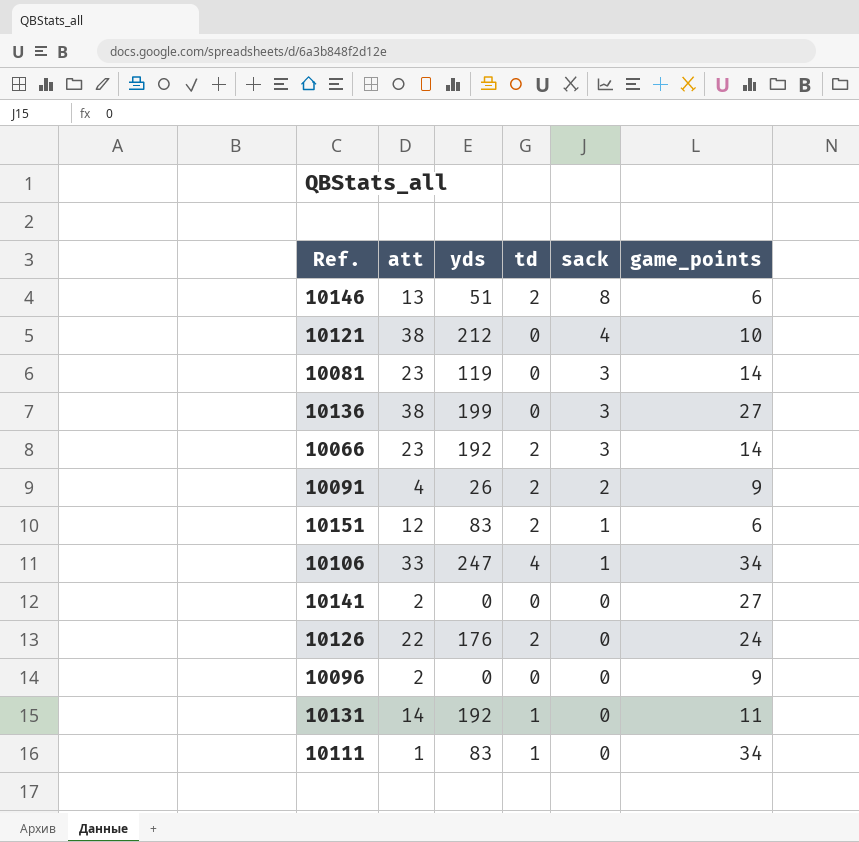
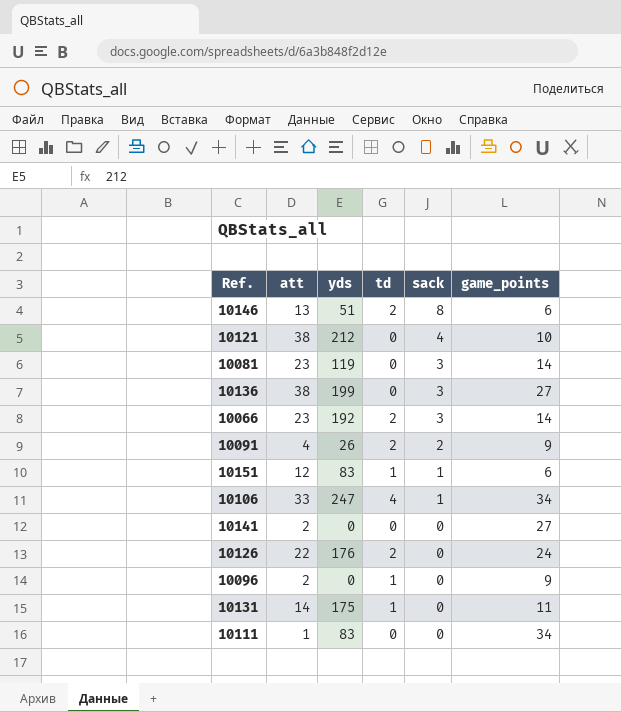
10151 | td: 2 -> 1
10096 | td: 0 -> 1
10131 | yds: 192 -> 175
10111 | td: 1 -> 0

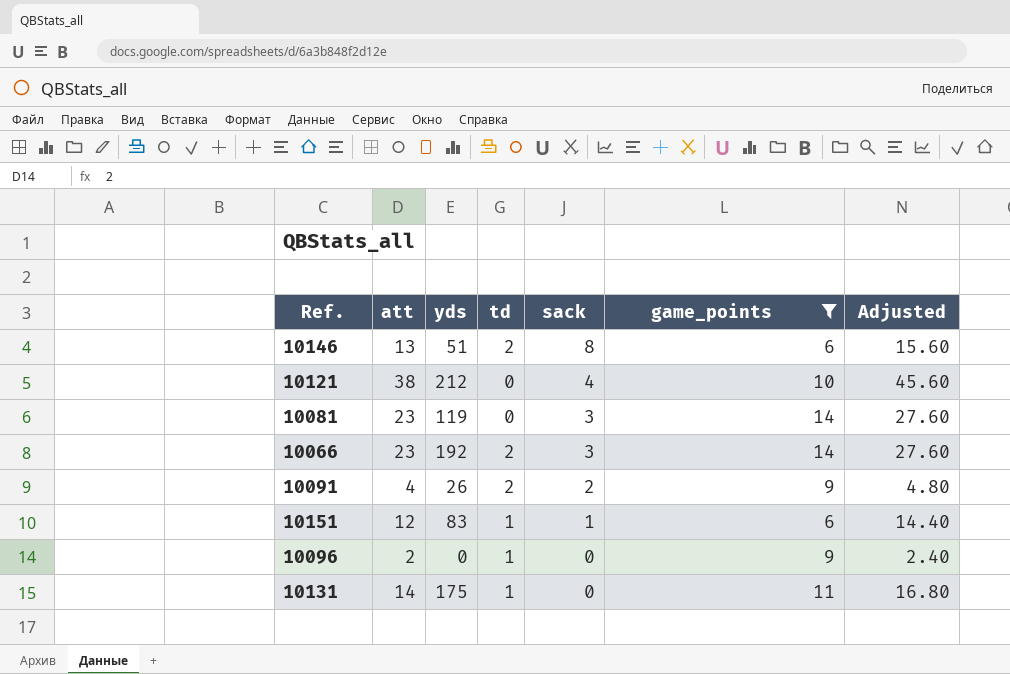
filter: none -> game_points <= 14
column Adjusted | formula: none -> [att] * 1.2

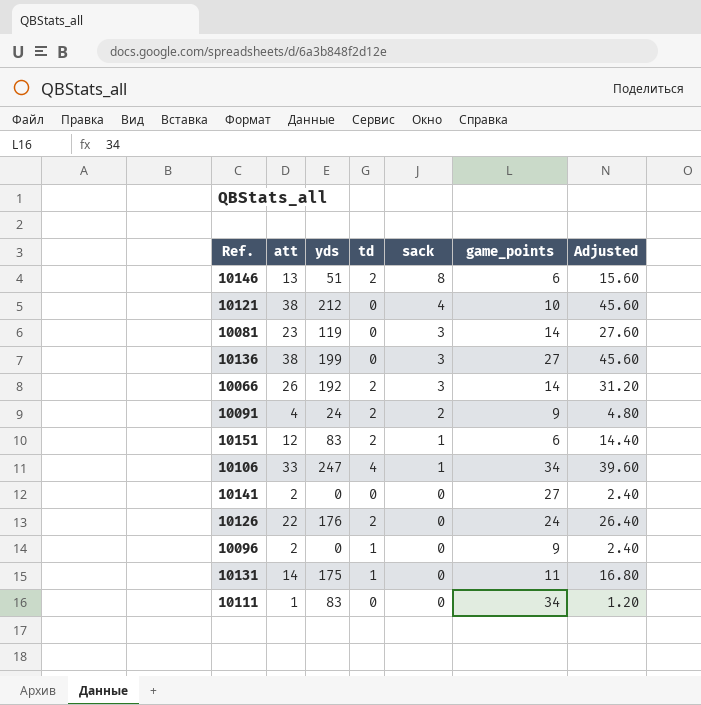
filter: game_points <= 14 -> none
10066 | att: 23 -> 26
10066 | Adjusted: 27.60 -> 31.20
10091 | yds: 26 -> 24
10151 | td: 1 -> 2

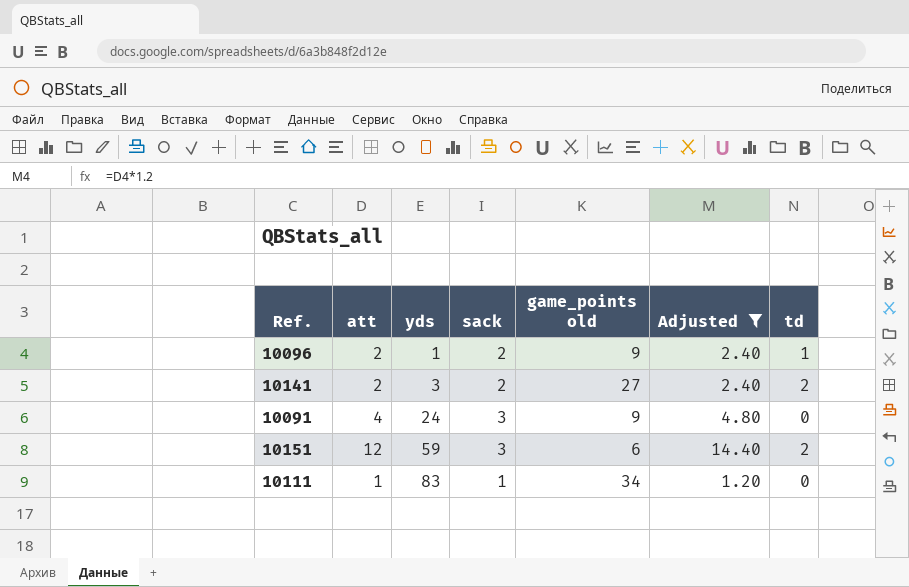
filter: none -> Adjusted <= 14.40
row order: sack descending -> yds ascending
column name: game_points -> game_points old
column td | position: 4 -> 7
10096 | yds: 0 -> 1
10096 | sack: 0 -> 2
10141 | yds: 0 -> 3
10141 | sack: 0 -> 2
10141 | td: 0 -> 2
10091 | sack: 2 -> 3
10091 | td: 2 -> 0
10151 | yds: 83 -> 59
10151 | sack: 1 -> 3
10111 | sack: 0 -> 1

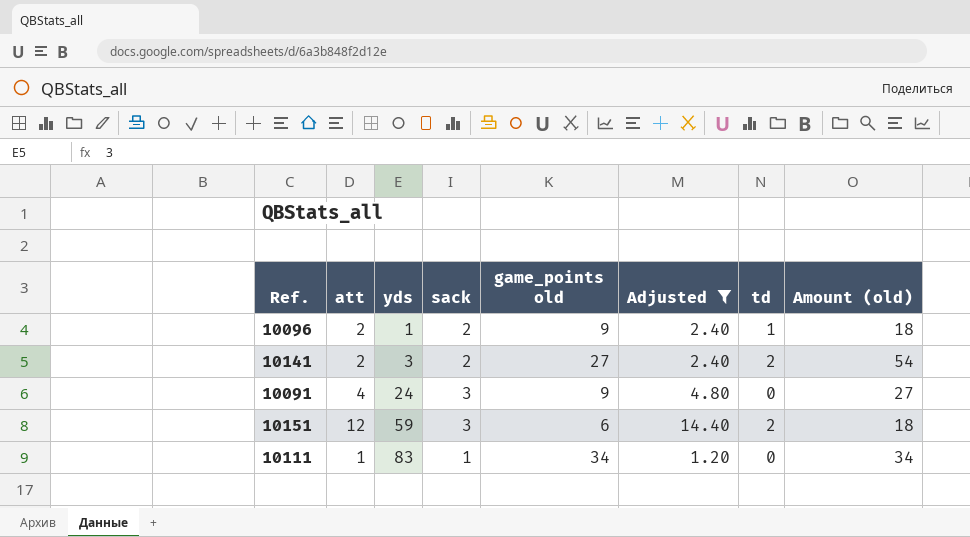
column Amount (old) | formula: none -> [sack] * [game_points old]

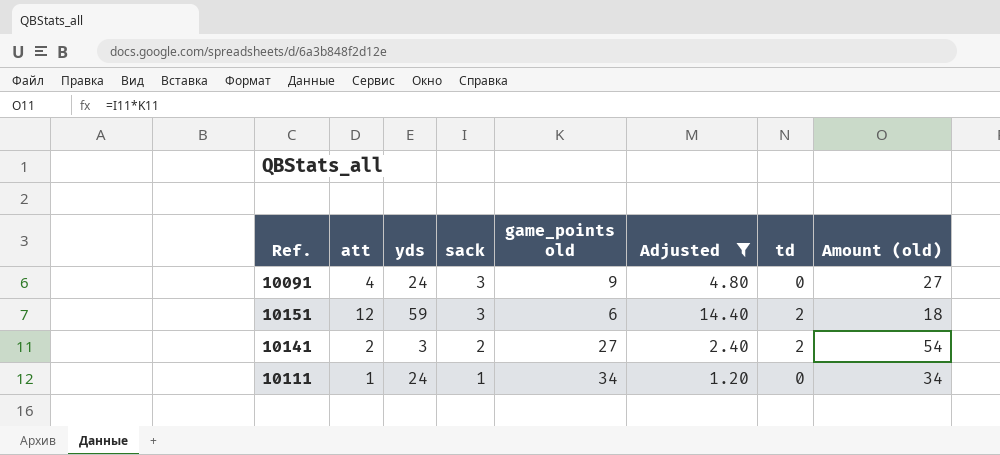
row order: yds ascending -> sack descending
row 10096: 2 | 1 | 2 | 9 | 2.40 | 1 | 18 -> none
10111 | yds: 83 -> 24

